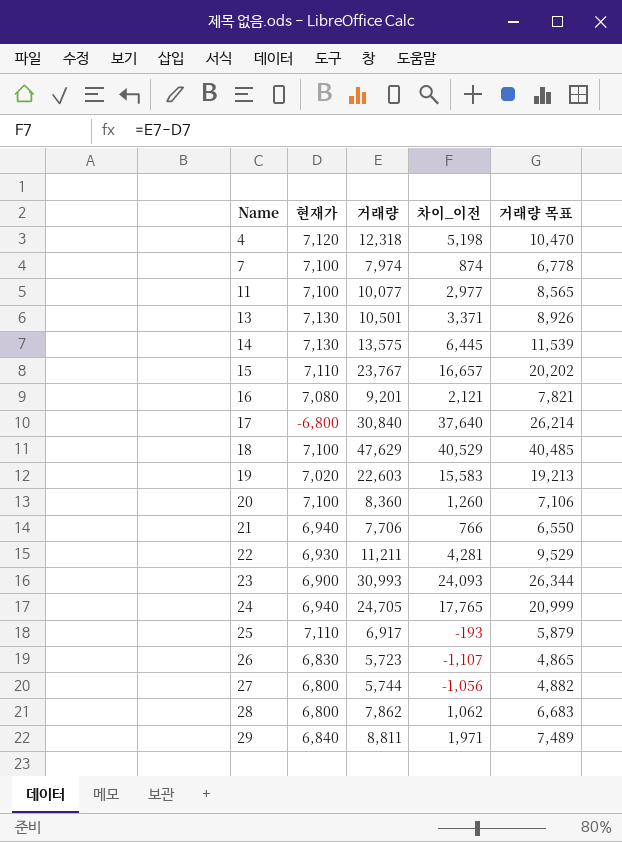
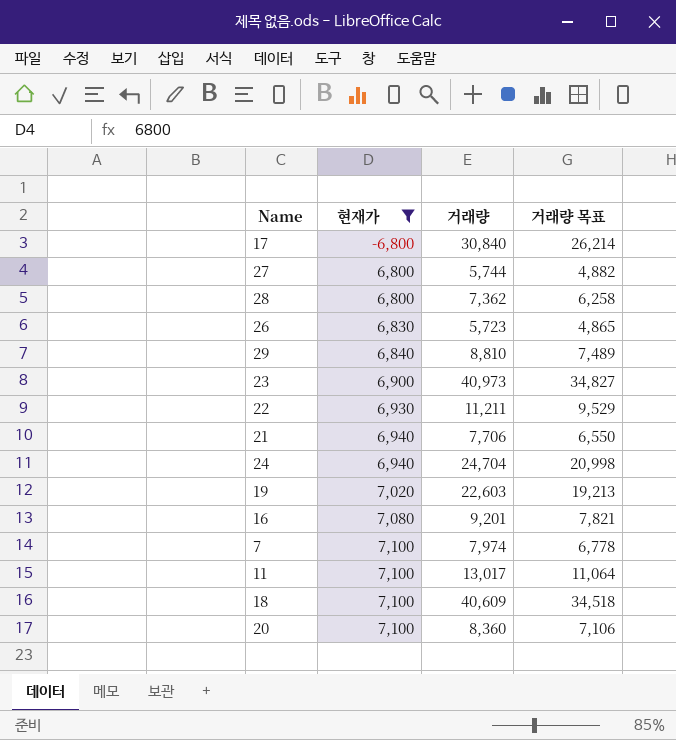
filter: none -> 현재가 <= 7,100
row order: Name ascending -> 현재가 ascending
column 차이_이전 | formula: [거래량] - [현재가] -> none
28 | 거래량: 7,862 -> 7,362
28 | 거래량 목표: 6,683 -> 6,258
29 | 거래량: 8,811 -> 8,810
23 | 거래량: 30,993 -> 40,973
23 | 거래량 목표: 26,344 -> 34,827
24 | 거래량: 24,705 -> 24,704
24 | 거래량 목표: 20,999 -> 20,998
11 | 거래량: 10,077 -> 13,017
11 | 거래량 목표: 8,565 -> 11,064
18 | 거래량: 47,629 -> 40,609
18 | 거래량 목표: 40,485 -> 34,518

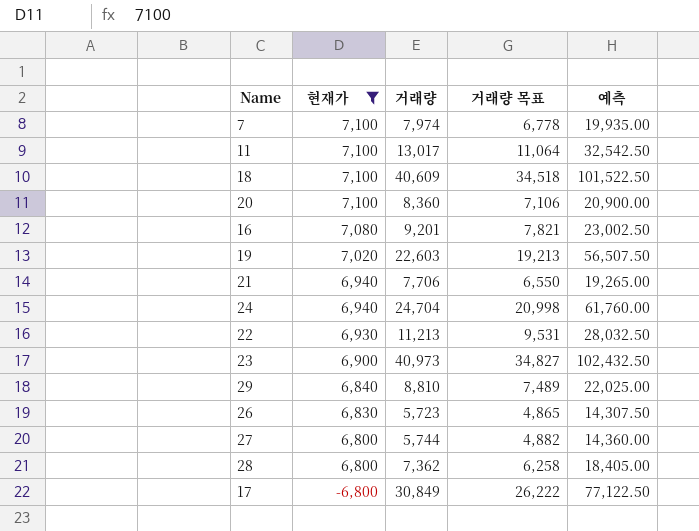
row order: 현재가 ascending -> 현재가 descending
column 예측 | formula: none -> [거래량] * 2.5
22 | 거래량: 11,211 -> 11,213
22 | 거래량 목표: 9,529 -> 9,531
17 | 거래량: 30,840 -> 30,849
17 | 거래량 목표: 26,214 -> 26,222

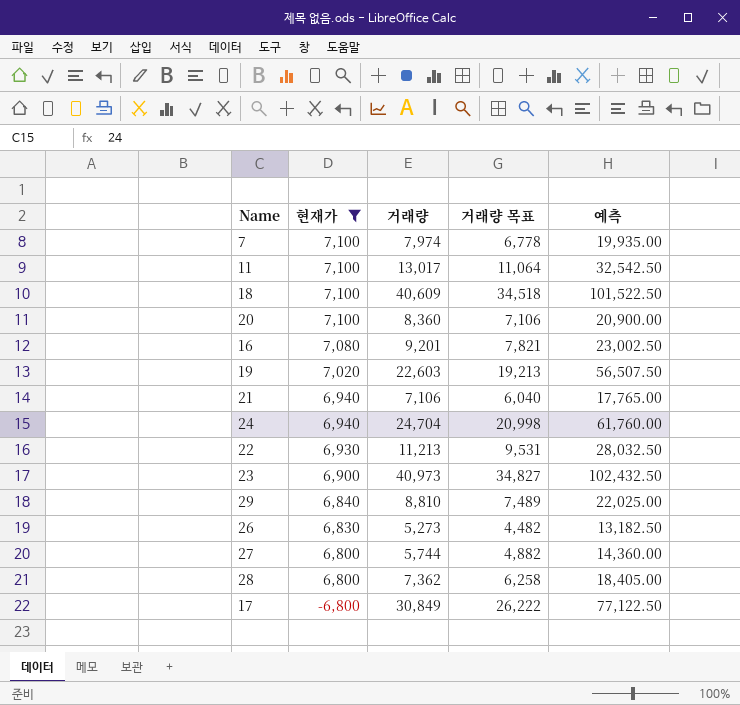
21 | 거래량: 7,706 -> 7,106
21 | 거래량 목표: 6,550 -> 6,040
21 | 예측: 19,265.00 -> 17,765.00
26 | 거래량: 5,723 -> 5,273
26 | 거래량 목표: 4,865 -> 4,482
26 | 예측: 14,307.50 -> 13,182.50

